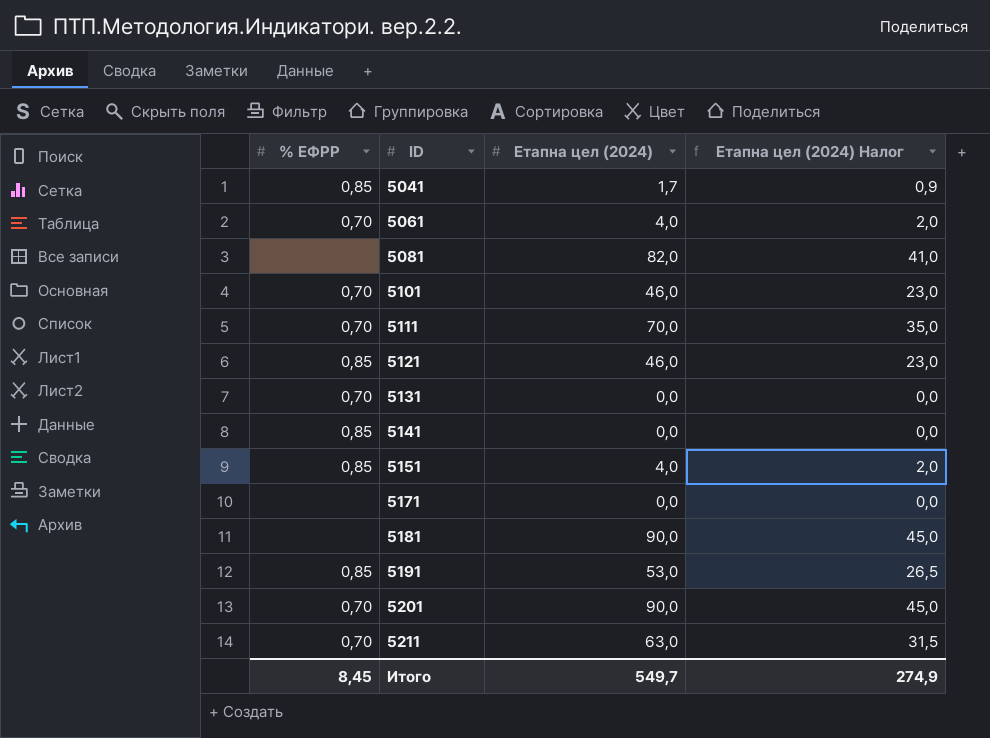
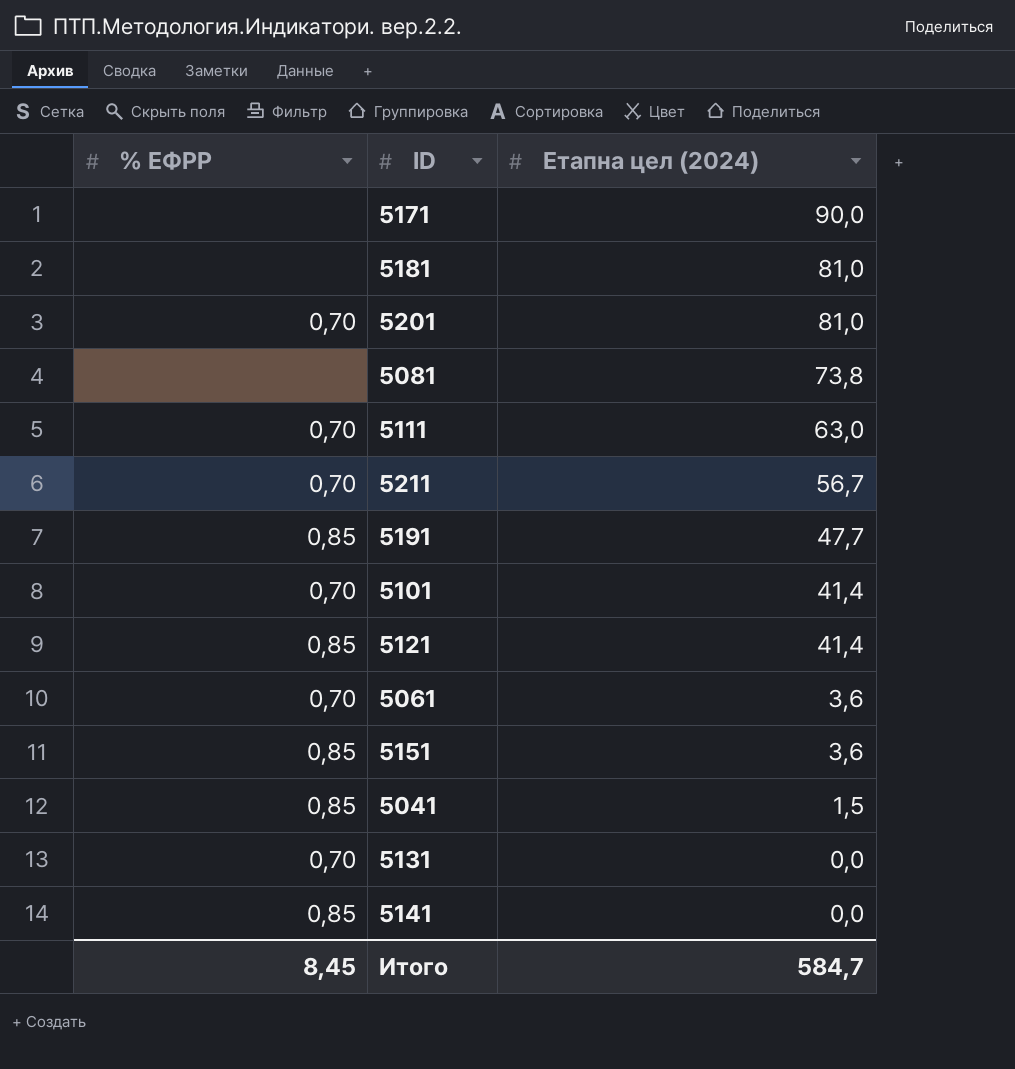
row order: ID ascending -> Етапна цел (2024) descending
column Етапна цел (2024) Налог | formula: [Етапна цел (2024)] * 0,5 -> none
5171 | Етапна цел (2024): 0,0 -> 90,0
5181 | Етапна цел (2024): 90,0 -> 81,0
5201 | Етапна цел (2024): 90,0 -> 81,0
5081 | Етапна цел (2024): 82,0 -> 73,8
5111 | Етапна цел (2024): 70,0 -> 63,0
5211 | Етапна цел (2024): 63,0 -> 56,7
5191 | Етапна цел (2024): 53,0 -> 47,7
5101 | Етапна цел (2024): 46,0 -> 41,4
5121 | Етапна цел (2024): 46,0 -> 41,4
5061 | Етапна цел (2024): 4,0 -> 3,6
5151 | Етапна цел (2024): 4,0 -> 3,6
5041 | Етапна цел (2024): 1,7 -> 1,5
Итого | Етапна цел (2024): 549,7 -> 584,7

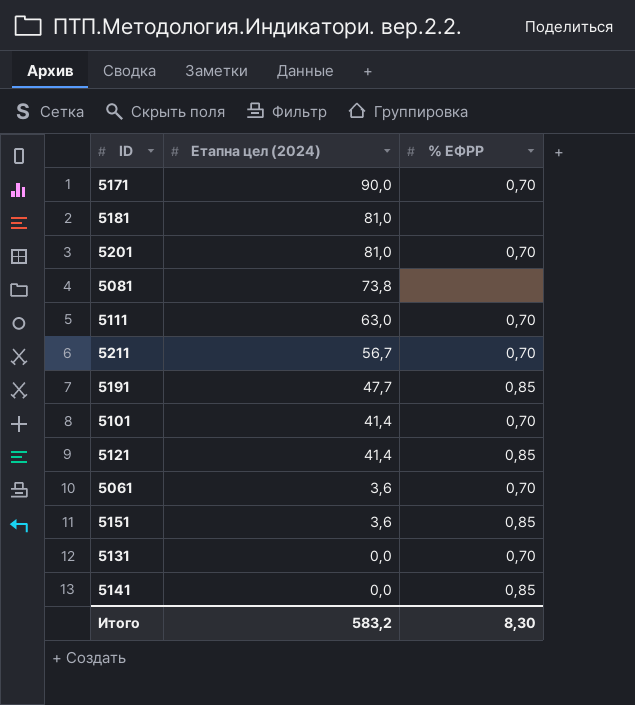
column % ЕФРР | position: 1 -> 3
row 5041: 0,85 | 1,5 -> none
5171 | % ЕФРР: none -> 0,70
Итого | Етапна цел (2024): 584,7 -> 583,2
Итого | % ЕФРР: 8,45 -> 8,30

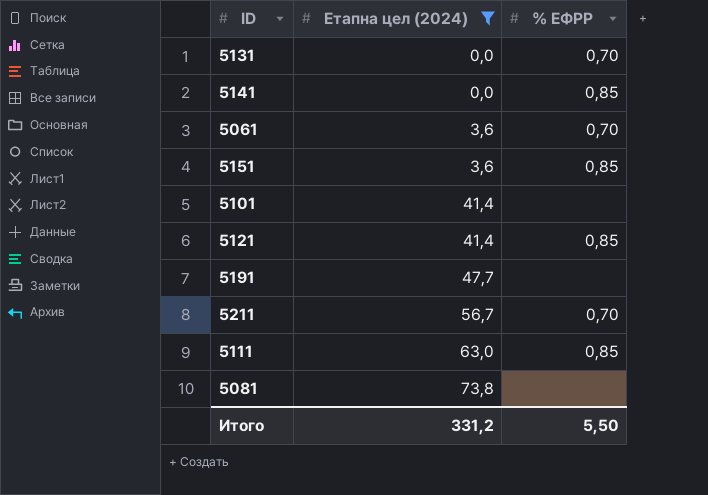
filter: none -> Етапна цел (2024) <= 73,8
row order: Етапна цел (2024) descending -> Етапна цел (2024) ascending
5101 | % ЕФРР: 0,70 -> none
5191 | % ЕФРР: 0,85 -> none
5111 | % ЕФРР: 0,70 -> 0,85
Итого | Етапна цел (2024): 583,2 -> 331,2
Итого | % ЕФРР: 8,30 -> 5,50

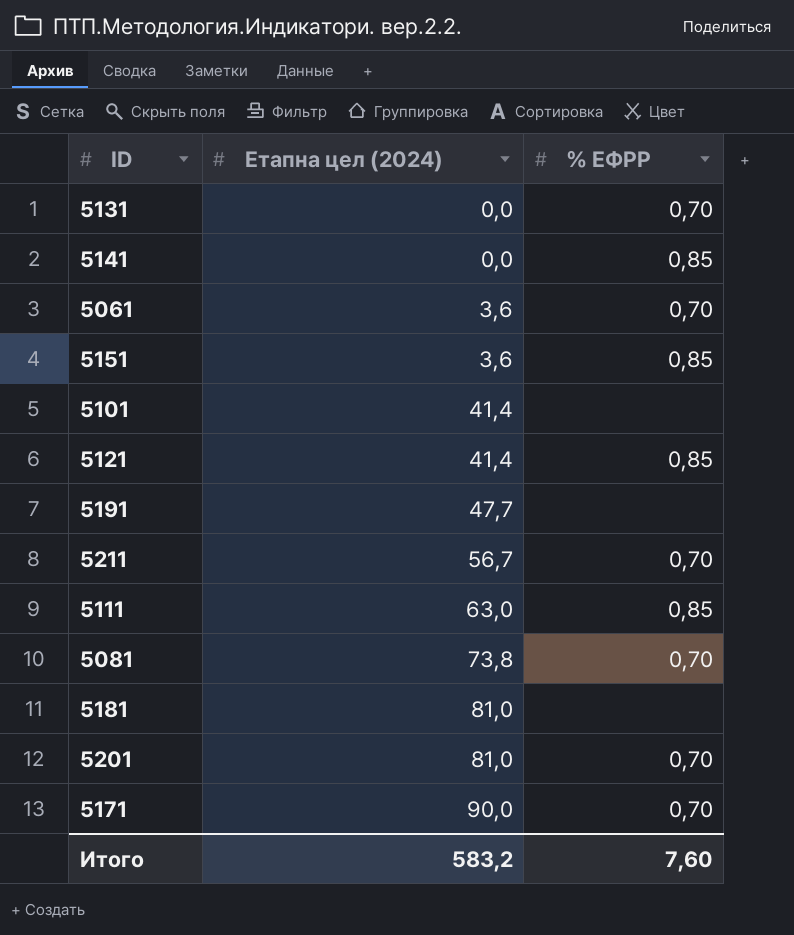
filter: Етапна цел (2024) <= 73,8 -> none
5081 | % ЕФРР: none -> 0,70
Итого | Етапна цел (2024): 331,2 -> 583,2
Итого | % ЕФРР: 5,50 -> 7,60

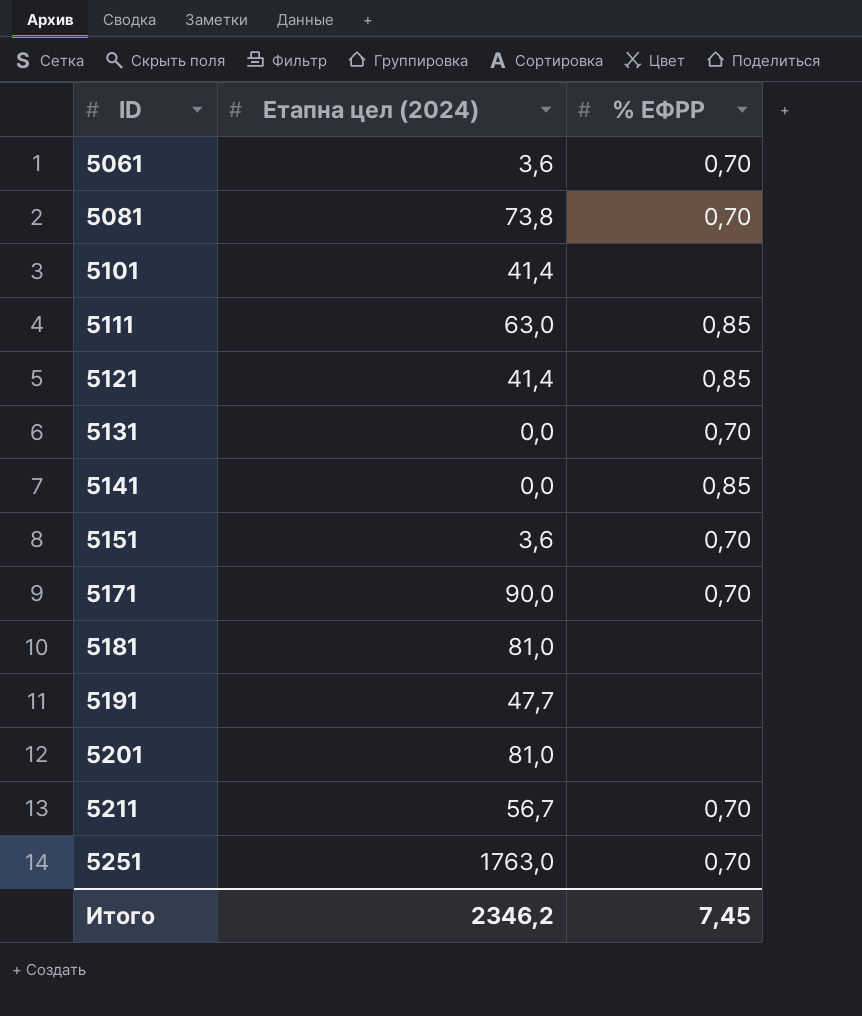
row order: Етапна цел (2024) ascending -> ID ascending
5151 | % ЕФРР: 0,85 -> 0,70
5201 | % ЕФРР: 0,70 -> none
row 5251: none -> 1763,0 | 0,70
Итого | Етапна цел (2024): 583,2 -> 2346,2
Итого | % ЕФРР: 7,60 -> 7,45

